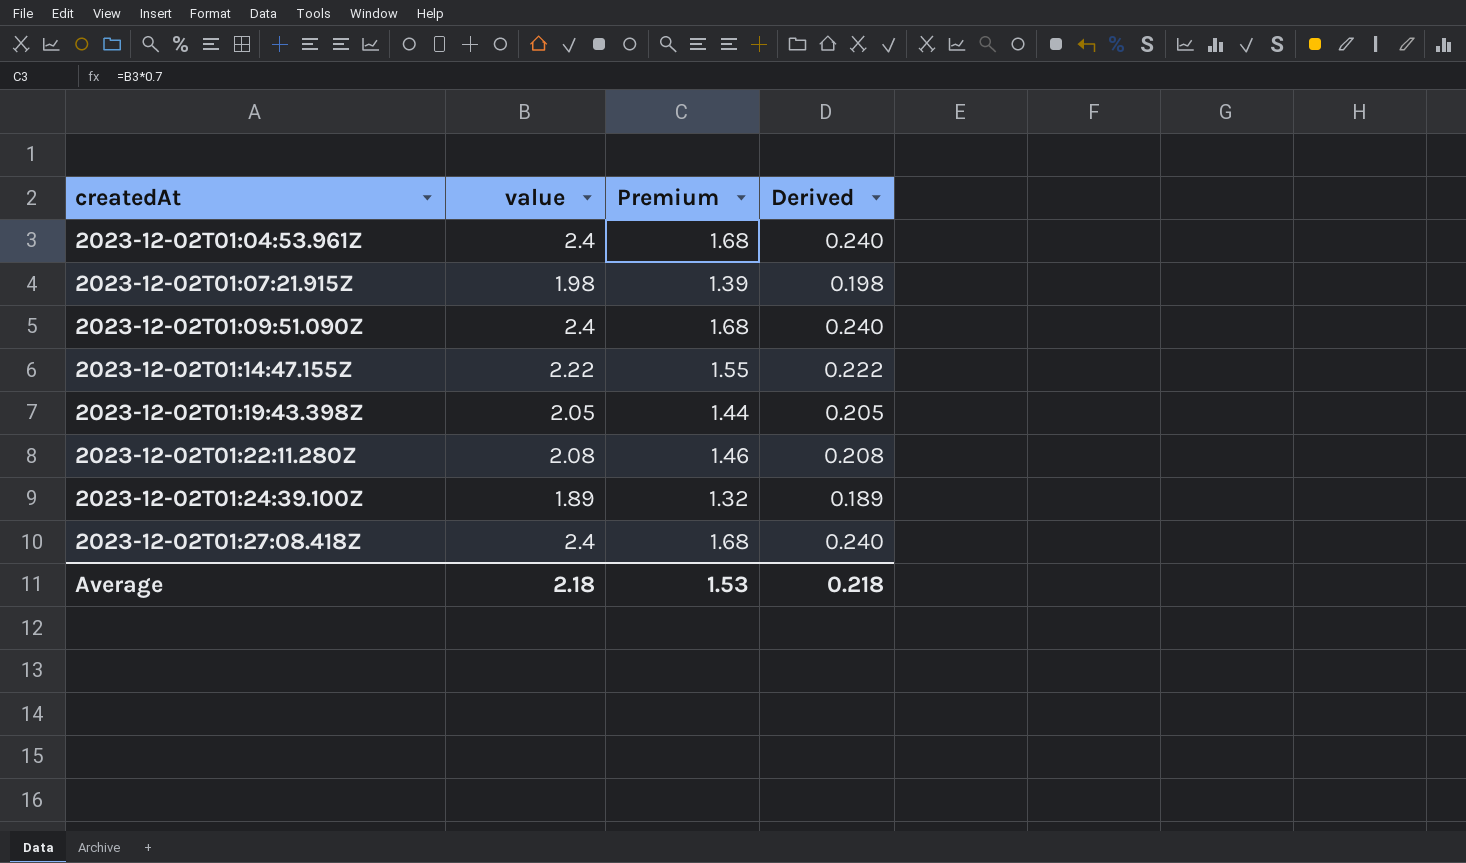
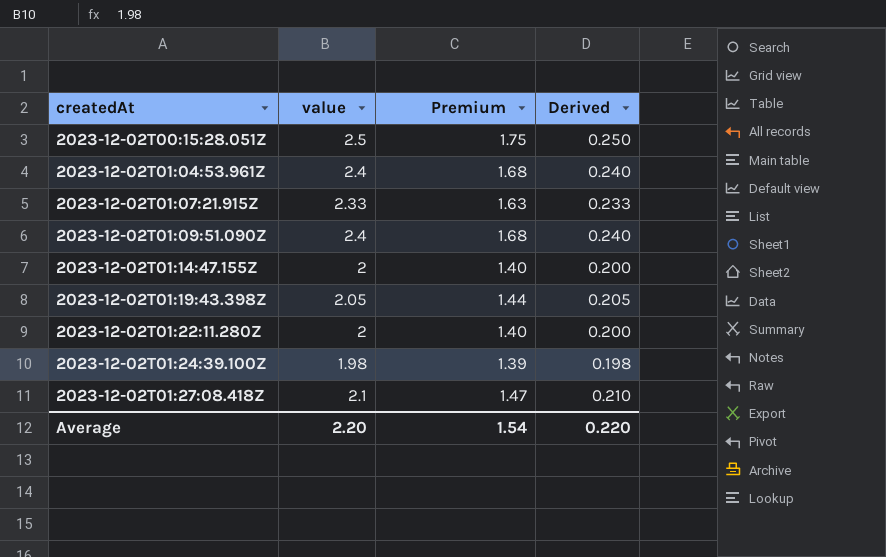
row 2023-12-02T00:15:28.051Z: none -> 2.5 | 1.75 | 0.250
2023-12-02T01:07:21.915Z | value: 1.98 -> 2.33
2023-12-02T01:07:21.915Z | Premium: 1.39 -> 1.63
2023-12-02T01:07:21.915Z | Derived: 0.198 -> 0.233
2023-12-02T01:14:47.155Z | value: 2.22 -> 2
2023-12-02T01:14:47.155Z | Premium: 1.55 -> 1.40
2023-12-02T01:14:47.155Z | Derived: 0.222 -> 0.200
2023-12-02T01:22:11.280Z | value: 2.08 -> 2
2023-12-02T01:22:11.280Z | Premium: 1.46 -> 1.40
2023-12-02T01:22:11.280Z | Derived: 0.208 -> 0.200
2023-12-02T01:24:39.100Z | value: 1.89 -> 1.98
2023-12-02T01:24:39.100Z | Premium: 1.32 -> 1.39
2023-12-02T01:24:39.100Z | Derived: 0.189 -> 0.198
2023-12-02T01:27:08.418Z | value: 2.4 -> 2.1
2023-12-02T01:27:08.418Z | Premium: 1.68 -> 1.47
2023-12-02T01:27:08.418Z | Derived: 0.240 -> 0.210
Average | value: 2.18 -> 2.20
Average | Premium: 1.53 -> 1.54
Average | Derived: 0.218 -> 0.220

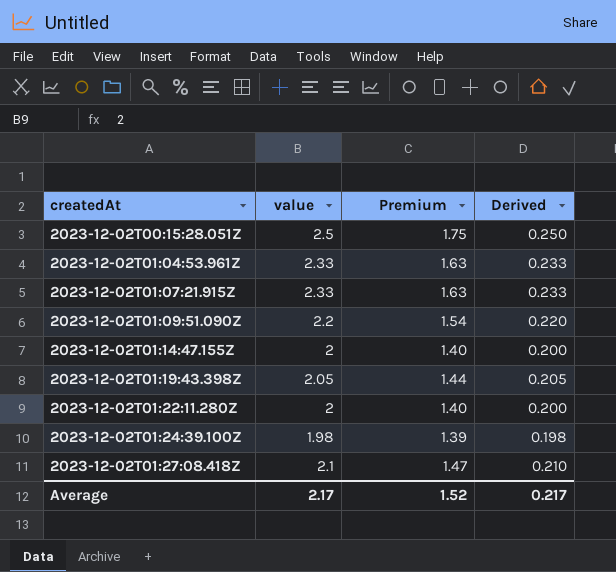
2023-12-02T01:04:53.961Z | value: 2.4 -> 2.33
2023-12-02T01:04:53.961Z | Premium: 1.68 -> 1.63
2023-12-02T01:04:53.961Z | Derived: 0.240 -> 0.233
2023-12-02T01:09:51.090Z | value: 2.4 -> 2.2
2023-12-02T01:09:51.090Z | Premium: 1.68 -> 1.54
2023-12-02T01:09:51.090Z | Derived: 0.240 -> 0.220
Average | value: 2.20 -> 2.17
Average | Premium: 1.54 -> 1.52
Average | Derived: 0.220 -> 0.217

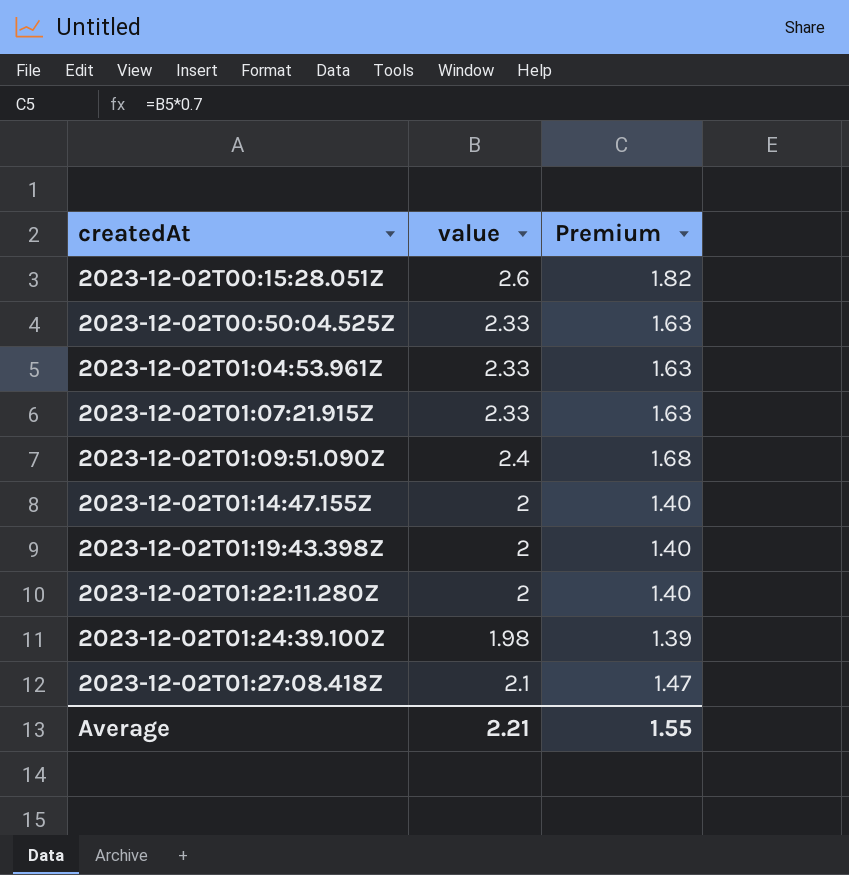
column Derived | formula: [value] * 0.1 -> none
2023-12-02T00:15:28.051Z | value: 2.5 -> 2.6
2023-12-02T00:15:28.051Z | Premium: 1.75 -> 1.82
row 2023-12-02T00:50:04.525Z: none -> 2.33 | 1.63
2023-12-02T01:09:51.090Z | value: 2.2 -> 2.4
2023-12-02T01:09:51.090Z | Premium: 1.54 -> 1.68
2023-12-02T01:19:43.398Z | value: 2.05 -> 2
2023-12-02T01:19:43.398Z | Premium: 1.44 -> 1.40
Average | value: 2.17 -> 2.21
Average | Premium: 1.52 -> 1.55

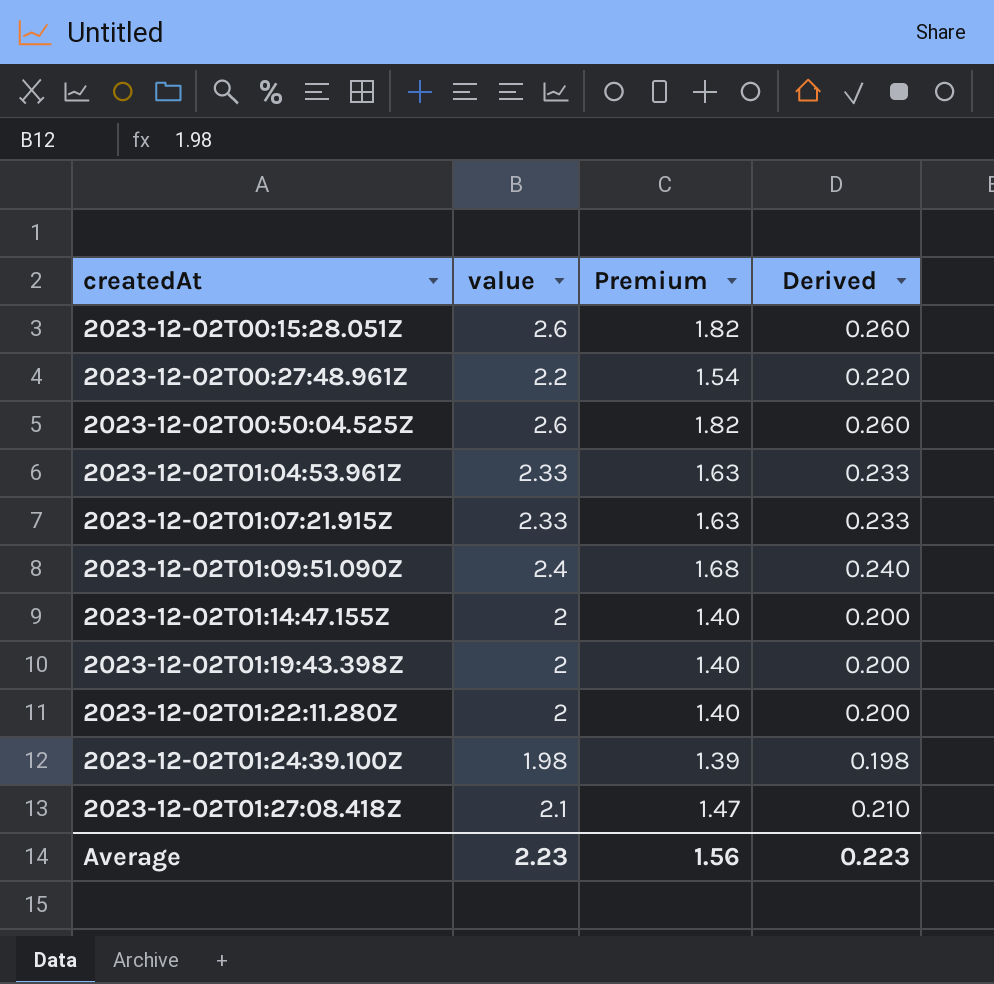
column Derived | formula: none -> [value] * 0.1
row 2023-12-02T00:27:48.961Z: none -> 2.2 | 1.54 | 0.220
2023-12-02T00:50:04.525Z | value: 2.33 -> 2.6
2023-12-02T00:50:04.525Z | Premium: 1.63 -> 1.82
Average | value: 2.21 -> 2.23
Average | Premium: 1.55 -> 1.56

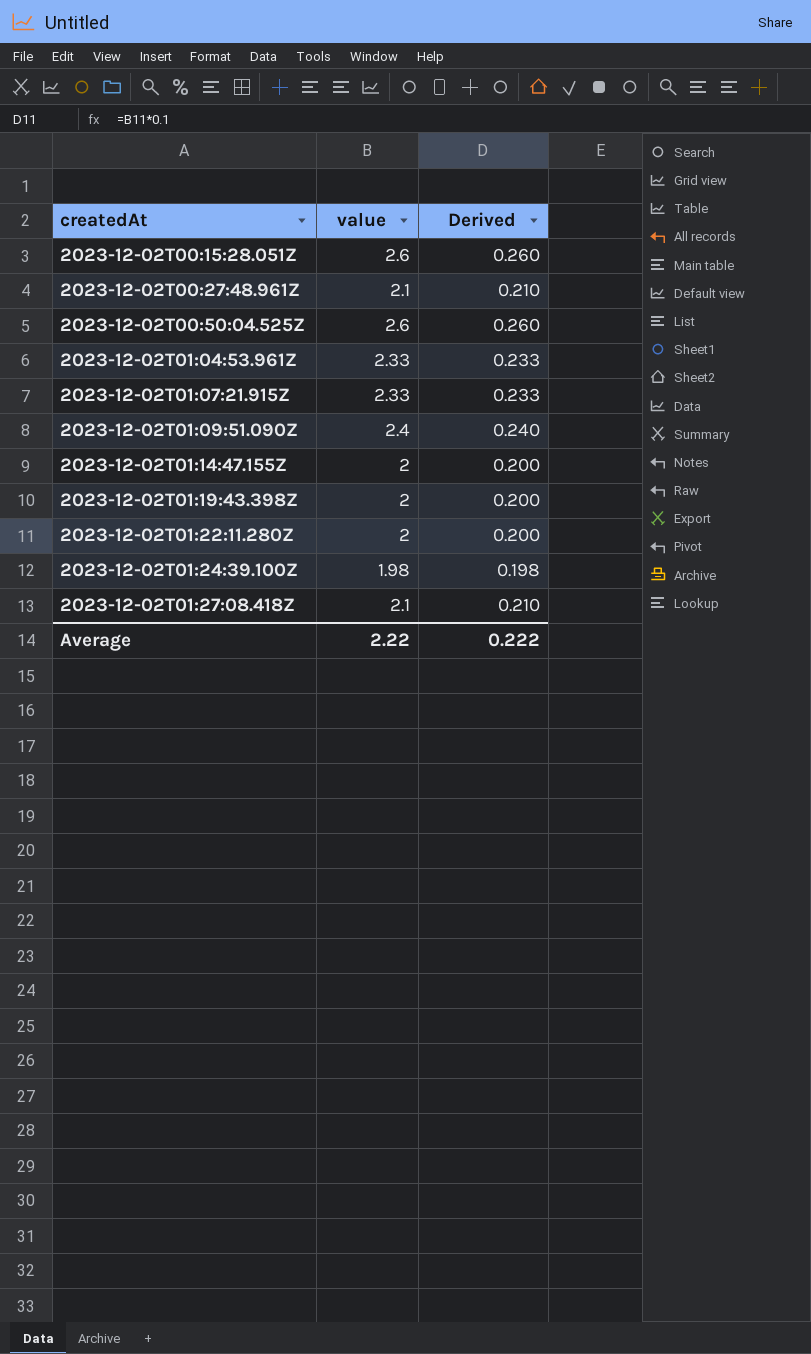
column Premium | formula: [value] * 0.7 -> none
2023-12-02T00:27:48.961Z | value: 2.2 -> 2.1
2023-12-02T00:27:48.961Z | Derived: 0.220 -> 0.210
Average | value: 2.23 -> 2.22
Average | Derived: 0.223 -> 0.222

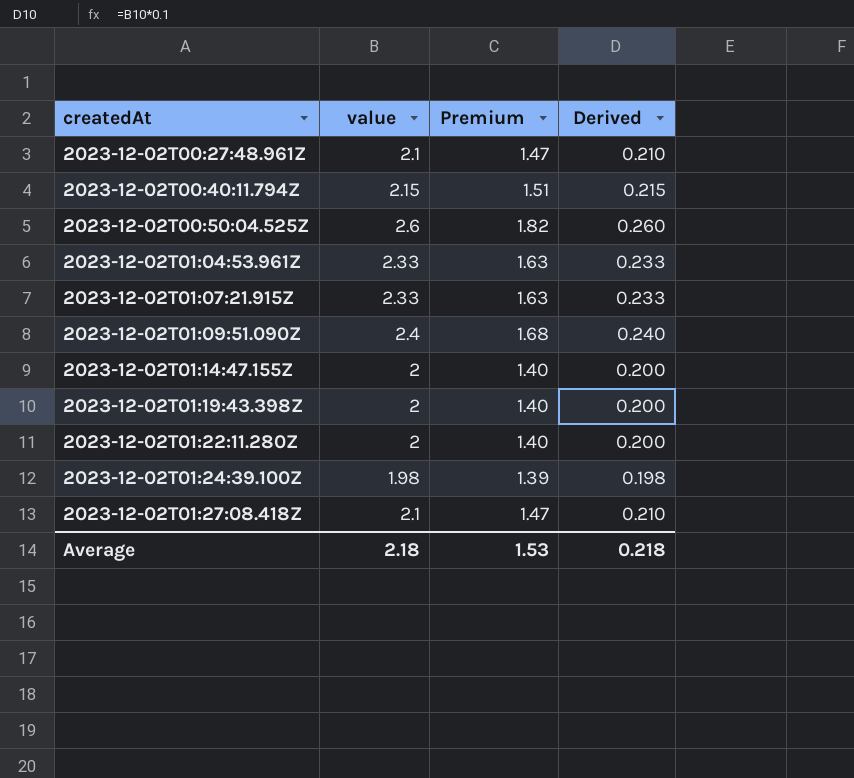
column Premium | formula: none -> [value] * 0.7
row 2023-12-02T00:15:28.051Z: 2.6 | 0.260 -> none
row 2023-12-02T00:40:11.794Z: none -> 2.15 | 1.51 | 0.215
Average | value: 2.22 -> 2.18
Average | Derived: 0.222 -> 0.218

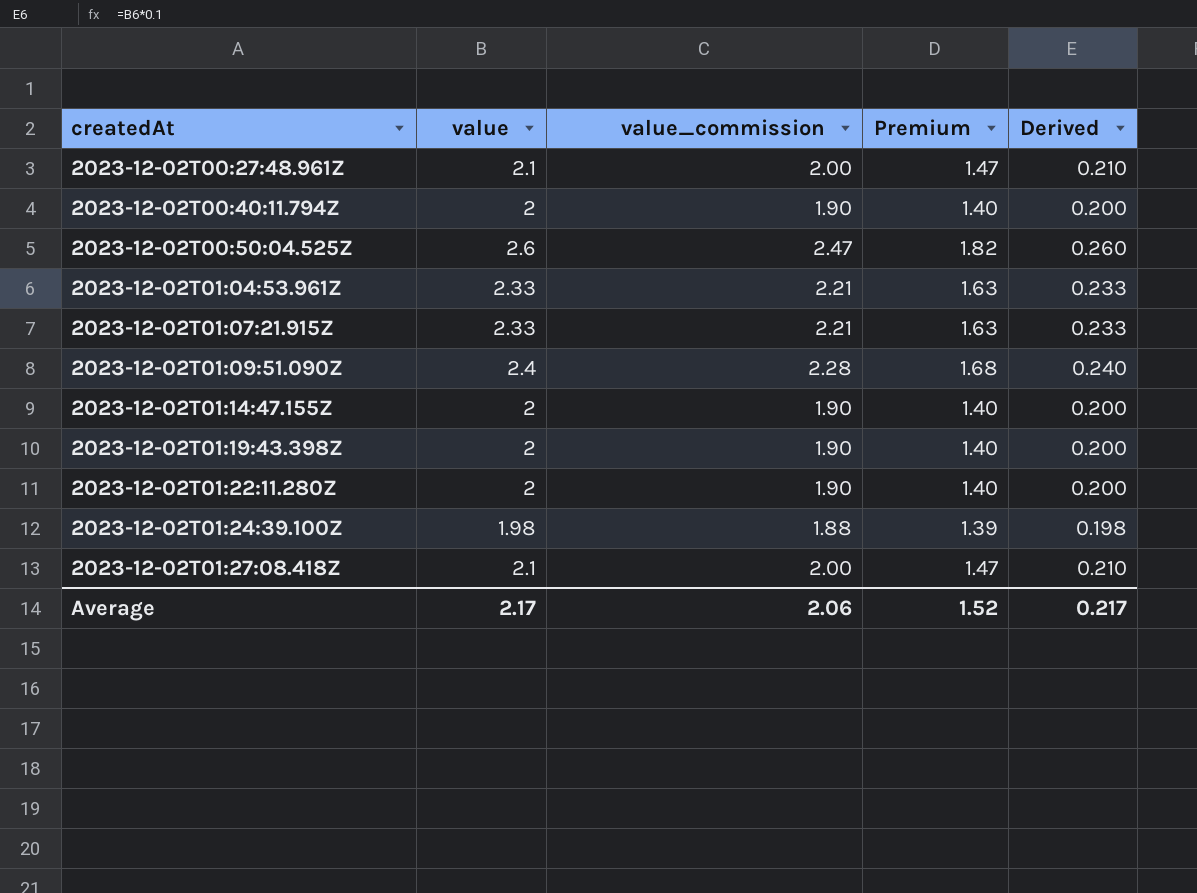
column value_commission | formula: none -> [value] * 0.95
2023-12-02T00:40:11.794Z | value: 2.15 -> 2
2023-12-02T00:40:11.794Z | Premium: 1.51 -> 1.40
2023-12-02T00:40:11.794Z | Derived: 0.215 -> 0.200
Average | value: 2.18 -> 2.17
Average | Premium: 1.53 -> 1.52
Average | Derived: 0.218 -> 0.217

